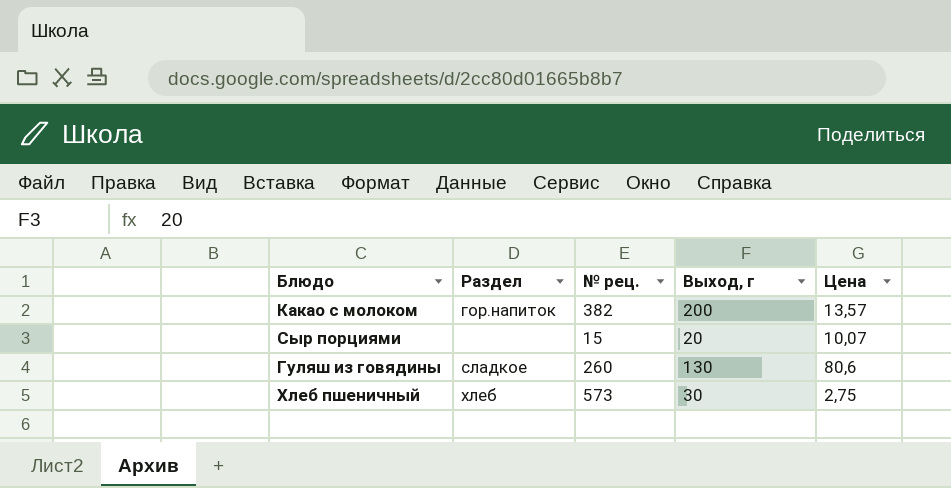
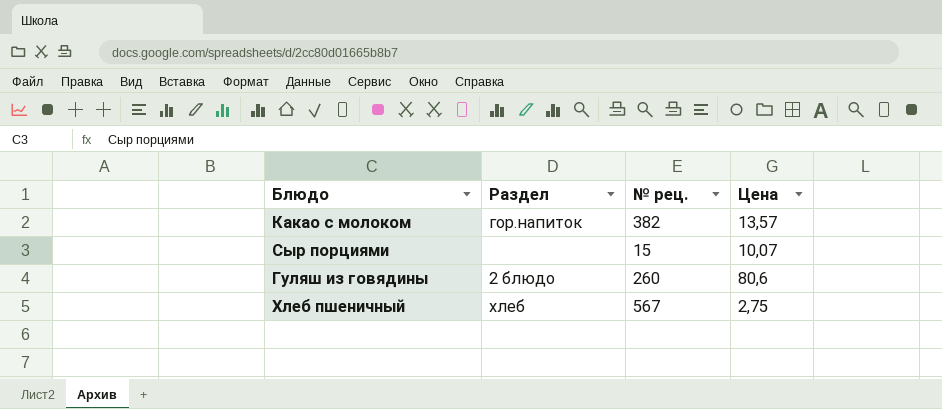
column Выход, г | position: 4 -> none
Гуляш из говядины | Раздел: сладкое -> 2 блюдо
Хлеб пшеничный | № рец.: 573 -> 567

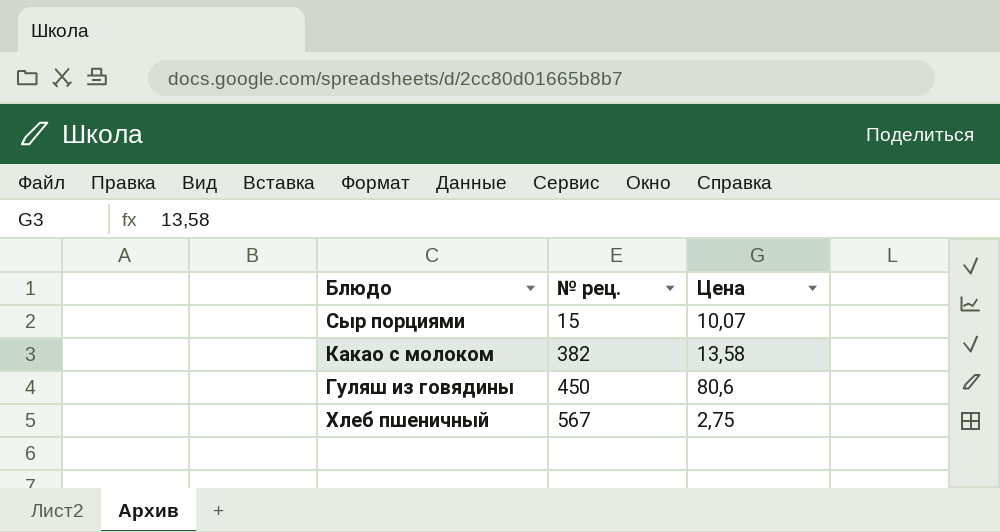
row order: none -> № рец. ascending
column Раздел | position: 2 -> none
Какао с молоком | Цена: 13,57 -> 13,58
Гуляш из говядины | № рец.: 260 -> 450

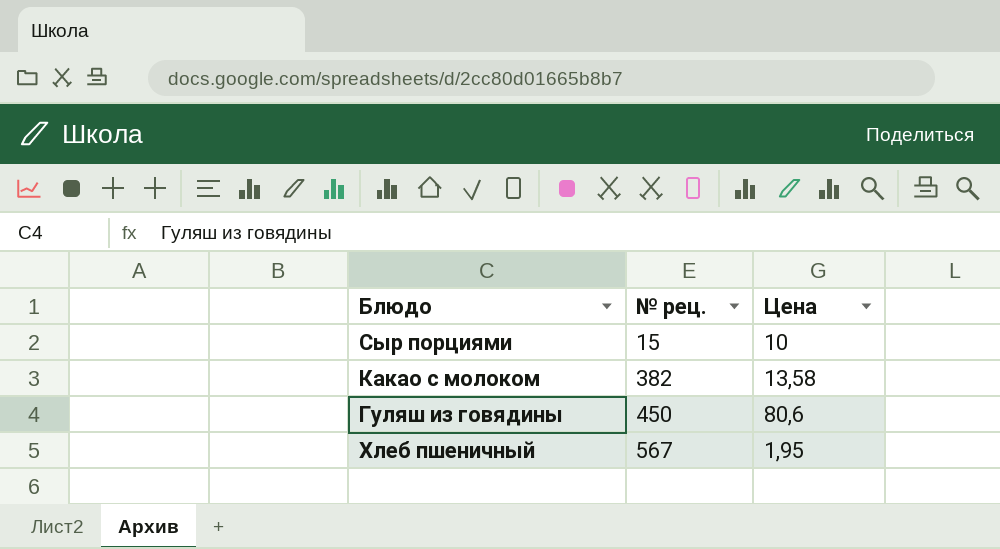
Сыр порциями | Цена: 10,07 -> 10
Хлеб пшеничный | Цена: 2,75 -> 1,95

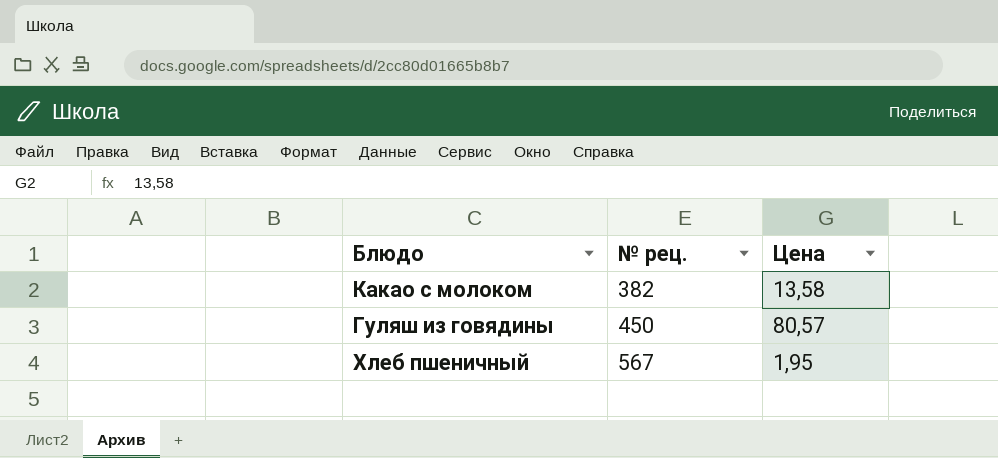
row Сыр порциями: 15 | 10 -> none
Гуляш из говядины | Цена: 80,6 -> 80,57

